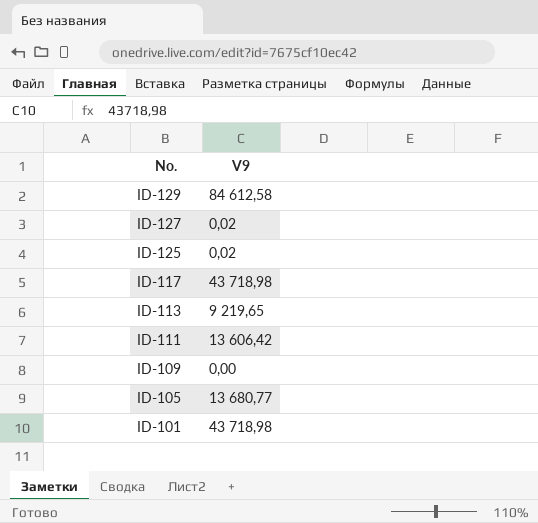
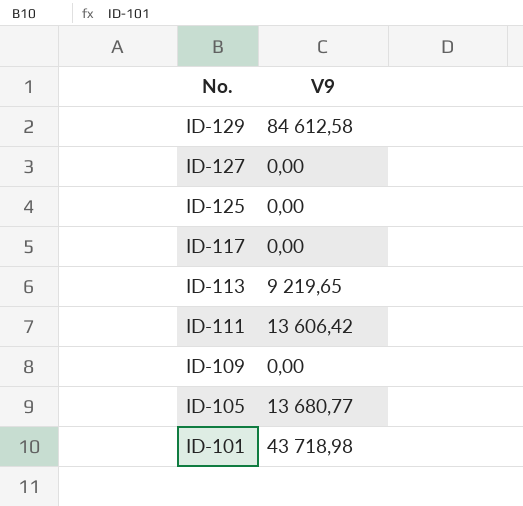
ID-127 | V9: 0,02 -> 0,00
ID-125 | V9: 0,02 -> 0,00
ID-117 | V9: 43 718,98 -> 0,00

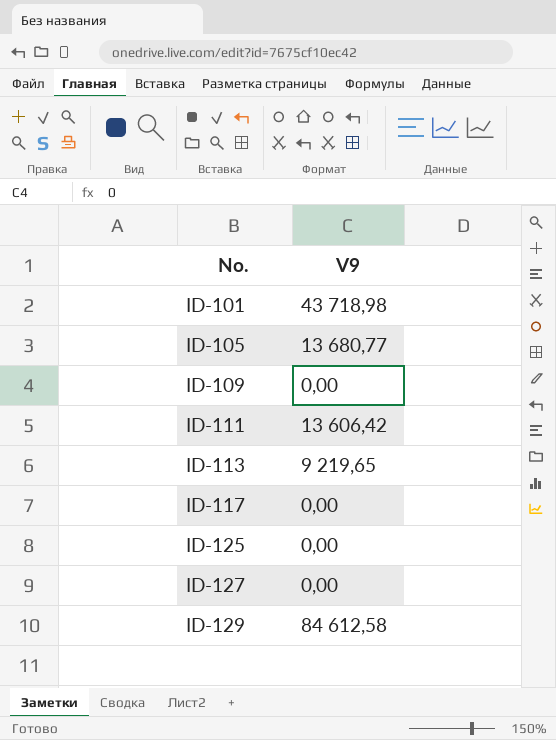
row order: No. descending -> No. ascending

